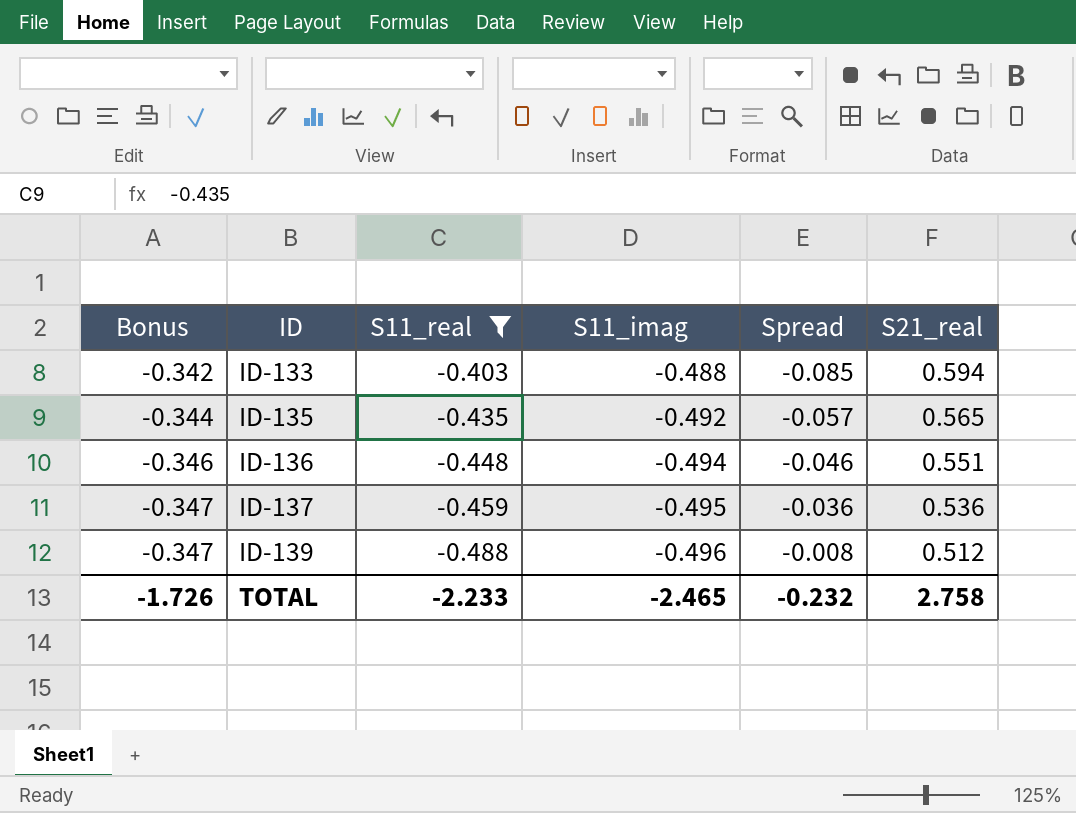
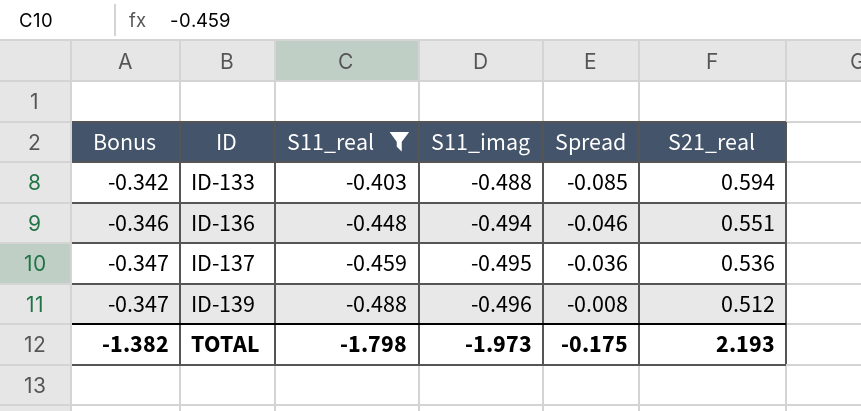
row ID-135: -0.344 | -0.435 | -0.492 | -0.057 | 0.565 -> none
TOTAL | Bonus: -1.726 -> -1.382
TOTAL | S11_real: -2.233 -> -1.798
TOTAL | S11_imag: -2.465 -> -1.973
TOTAL | Spread: -0.232 -> -0.175
TOTAL | S21_real: 2.758 -> 2.193

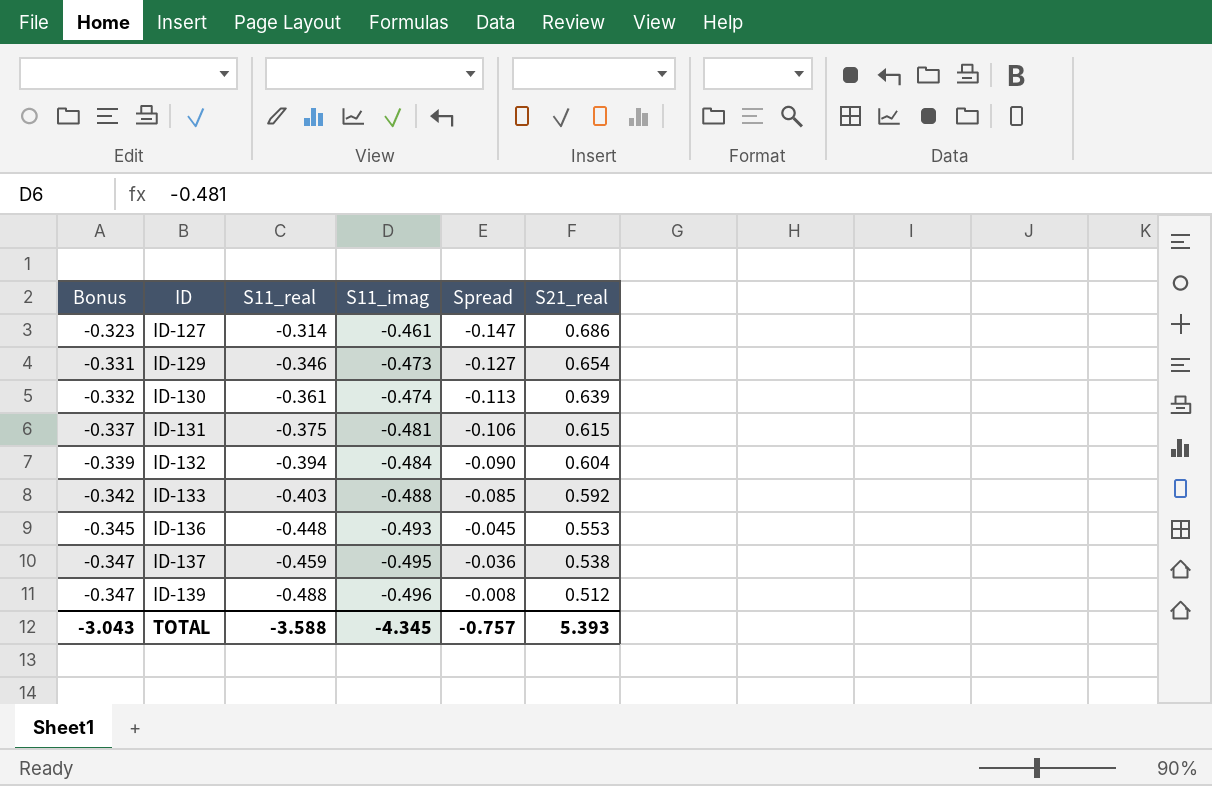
filter: S11_real <= -0.403 -> none
ID-133 | S21_real: 0.594 -> 0.592
ID-136 | Bonus: -0.346 -> -0.345
ID-136 | S11_imag: -0.494 -> -0.493
ID-136 | Spread: -0.046 -> -0.045
ID-136 | S21_real: 0.551 -> 0.553
ID-137 | S21_real: 0.536 -> 0.538
TOTAL | Bonus: -1.382 -> -3.043
TOTAL | S11_real: -1.798 -> -3.588
TOTAL | S11_imag: -1.973 -> -4.345
TOTAL | Spread: -0.175 -> -0.757
TOTAL | S21_real: 2.193 -> 5.393

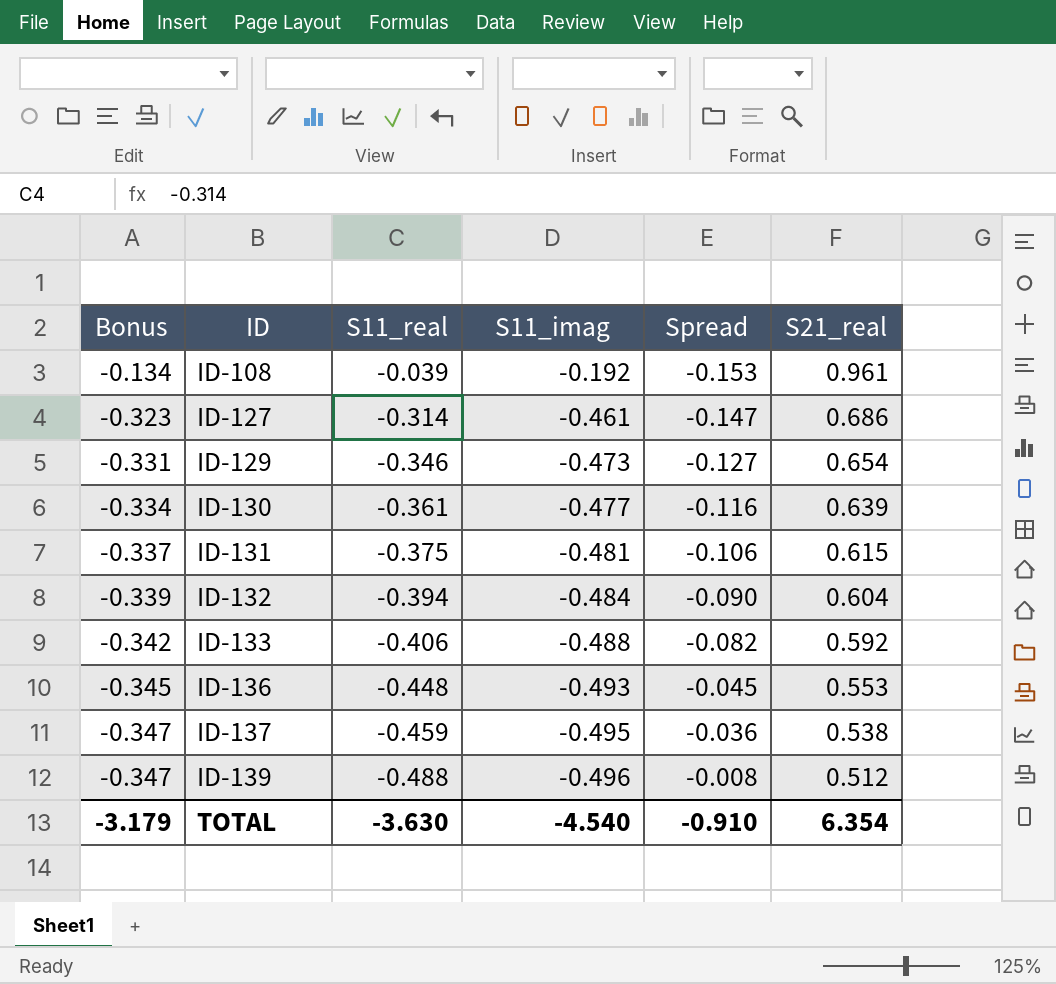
row ID-108: none -> -0.134 | -0.039 | -0.192 | -0.153 | 0.961
ID-130 | Bonus: -0.332 -> -0.334
ID-130 | S11_imag: -0.474 -> -0.477
ID-130 | Spread: -0.113 -> -0.116
ID-133 | S11_real: -0.403 -> -0.406
ID-133 | Spread: -0.085 -> -0.082
TOTAL | Bonus: -3.043 -> -3.179
TOTAL | S11_real: -3.588 -> -3.630
TOTAL | S11_imag: -4.345 -> -4.540
TOTAL | Spread: -0.757 -> -0.910
TOTAL | S21_real: 5.393 -> 6.354

